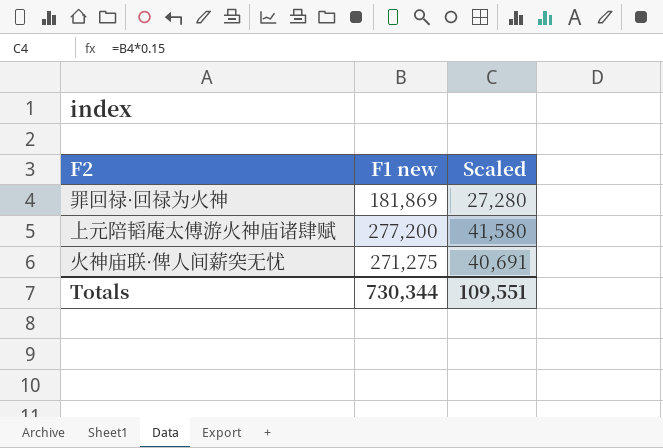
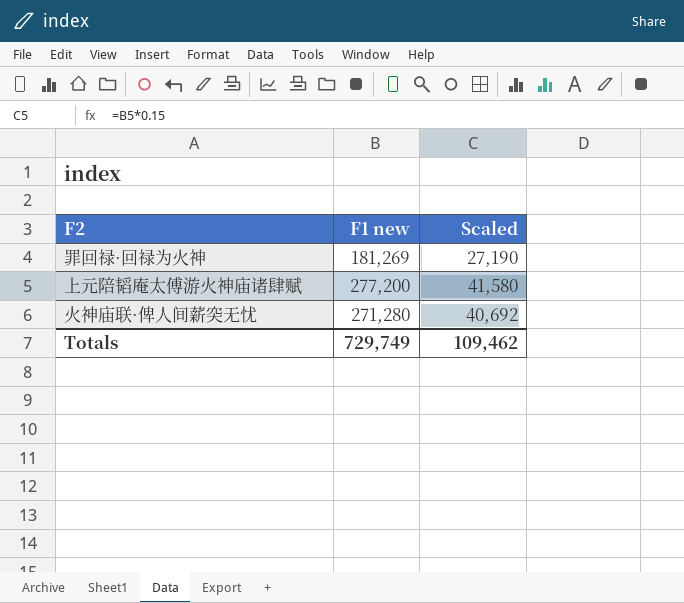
罪回禄·回禄为火神 | F1 new: 181,869 -> 181,269
罪回禄·回禄为火神 | Scaled: 27,280 -> 27,190
火神庙联·俾人间薪突无忧 | F1 new: 271,275 -> 271,280
火神庙联·俾人间薪突无忧 | Scaled: 40,691 -> 40,692
Totals | F1 new: 730,344 -> 729,749
Totals | Scaled: 109,551 -> 109,462

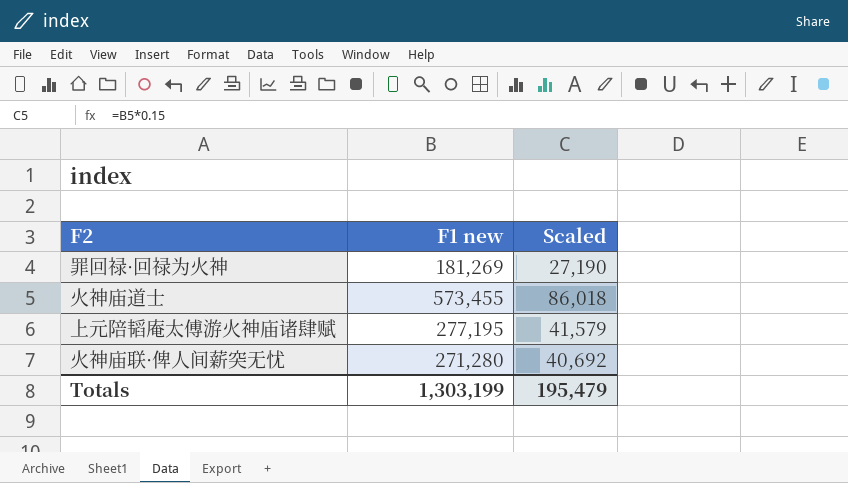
row 火神庙道士: none -> 573,455 | 86,018
上元陪韬庵太傅游火神庙诸肆赋 | F1 new: 277,200 -> 277,195
上元陪韬庵太傅游火神庙诸肆赋 | Scaled: 41,580 -> 41,579
Totals | F1 new: 729,749 -> 1,303,199
Totals | Scaled: 109,462 -> 195,479

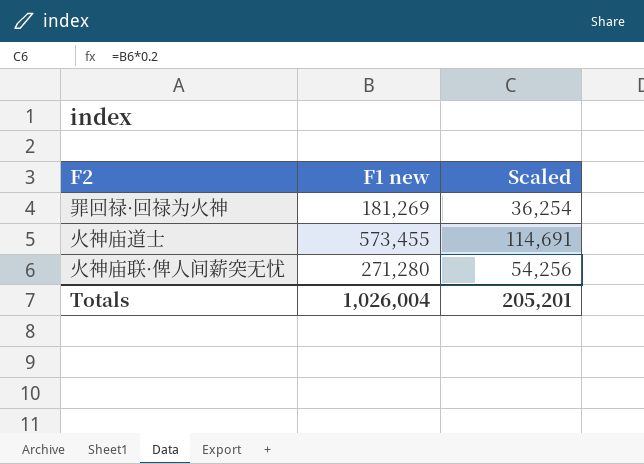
column Scaled | formula: [F1 new] * 0.15 -> [F1 new] * 0.2
row 上元陪韬庵太傅游火神庙诸肆赋: 277,195 | 41,579 -> none
Totals | F1 new: 1,303,199 -> 1,026,004
Totals | Scaled: 195,479 -> 205,201

